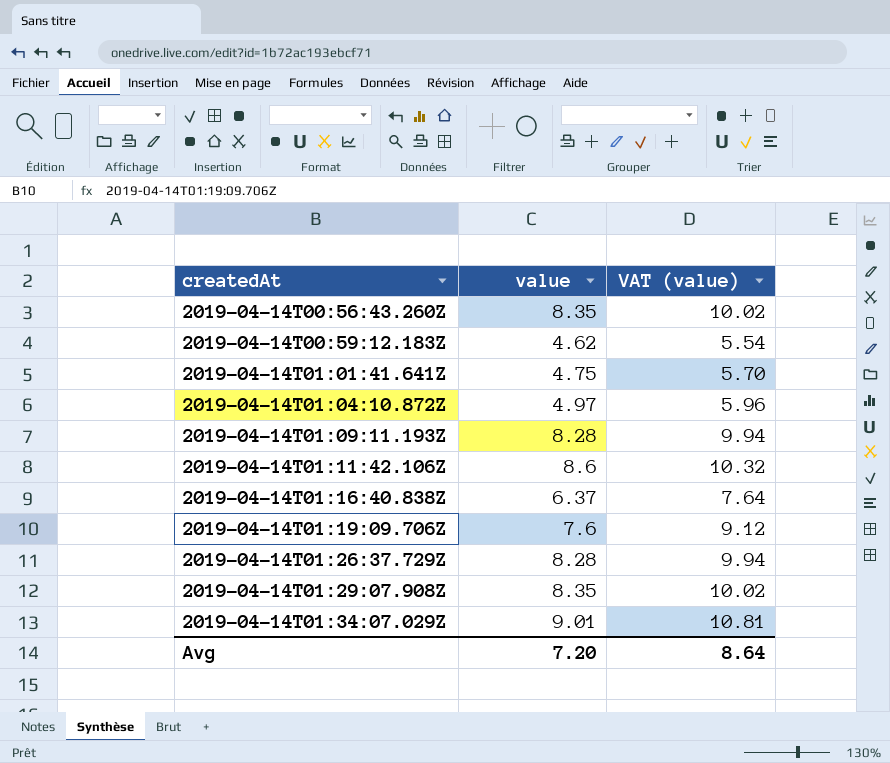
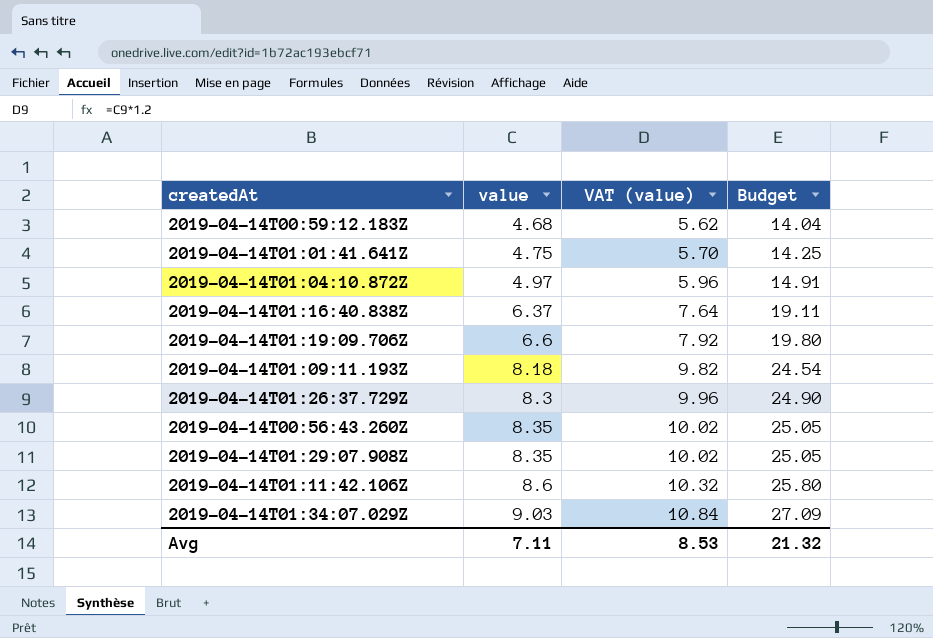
row order: createdAt ascending -> value ascending
column Budget | formula: none -> [value] * 3
2019-04-14T00:59:12.183Z | value: 4.62 -> 4.68
2019-04-14T00:59:12.183Z | VAT (value): 5.54 -> 5.62
2019-04-14T01:19:09.706Z | value: 7.6 -> 6.6
2019-04-14T01:19:09.706Z | VAT (value): 9.12 -> 7.92
2019-04-14T01:09:11.193Z | value: 8.28 -> 8.18
2019-04-14T01:09:11.193Z | VAT (value): 9.94 -> 9.82
2019-04-14T01:26:37.729Z | value: 8.28 -> 8.3
2019-04-14T01:26:37.729Z | VAT (value): 9.94 -> 9.96
2019-04-14T01:34:07.029Z | value: 9.01 -> 9.03
2019-04-14T01:34:07.029Z | VAT (value): 10.81 -> 10.84
Avg | value: 7.20 -> 7.11
Avg | VAT (value): 8.64 -> 8.53

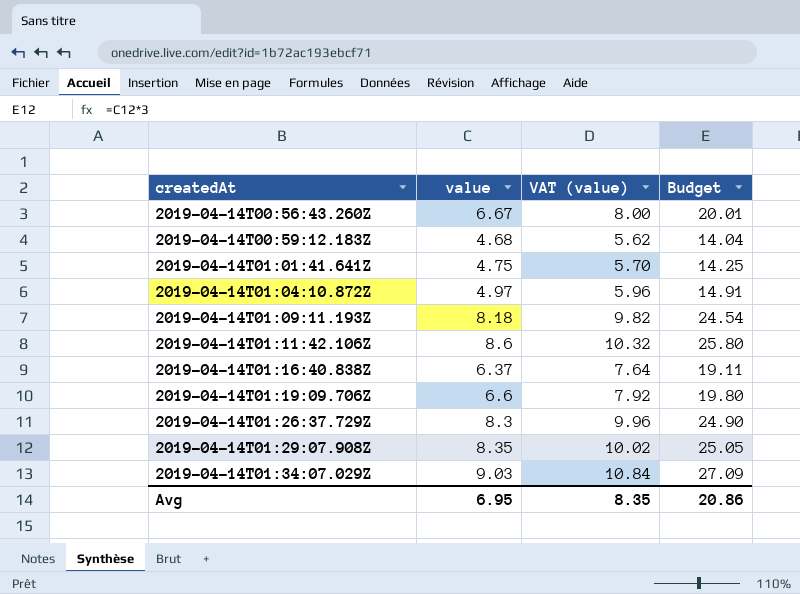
row order: value ascending -> createdAt ascending
2019-04-14T00:56:43.260Z | value: 8.35 -> 6.67
2019-04-14T00:56:43.260Z | VAT (value): 10.02 -> 8.00
2019-04-14T00:56:43.260Z | Budget: 25.05 -> 20.01
Avg | value: 7.11 -> 6.95
Avg | VAT (value): 8.53 -> 8.35
Avg | Budget: 21.32 -> 20.86

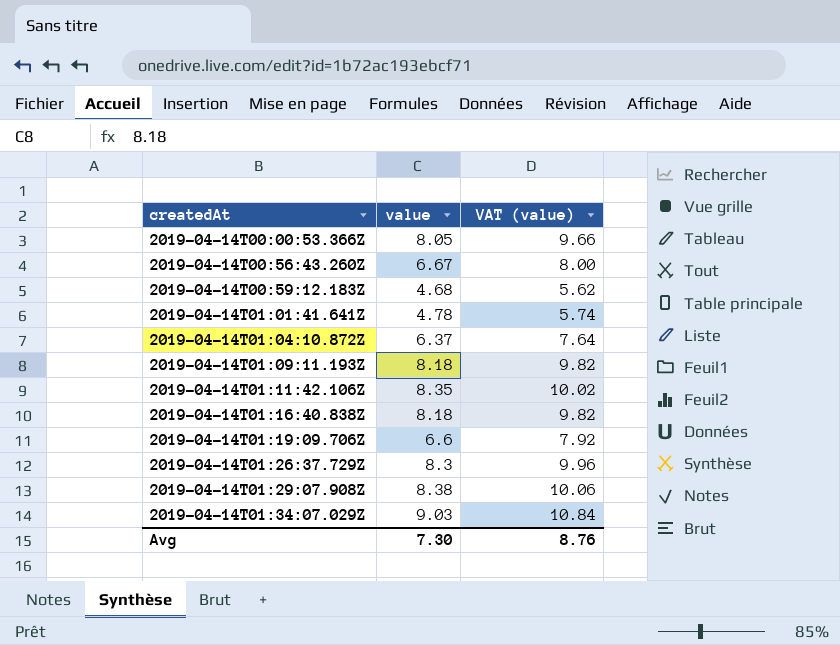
column Budget | formula: [value] * 3 -> none
row 2019-04-14T00:00:53.366Z: none -> 8.05 | 9.66
2019-04-14T01:01:41.641Z | value: 4.75 -> 4.78
2019-04-14T01:01:41.641Z | VAT (value): 5.70 -> 5.74
2019-04-14T01:04:10.872Z | value: 4.97 -> 6.37
2019-04-14T01:04:10.872Z | VAT (value): 5.96 -> 7.64
2019-04-14T01:11:42.106Z | value: 8.6 -> 8.35
2019-04-14T01:11:42.106Z | VAT (value): 10.32 -> 10.02
2019-04-14T01:16:40.838Z | value: 6.37 -> 8.18
2019-04-14T01:16:40.838Z | VAT (value): 7.64 -> 9.82
2019-04-14T01:29:07.908Z | value: 8.35 -> 8.38
2019-04-14T01:29:07.908Z | VAT (value): 10.02 -> 10.06
Avg | value: 6.95 -> 7.30
Avg | VAT (value): 8.35 -> 8.76

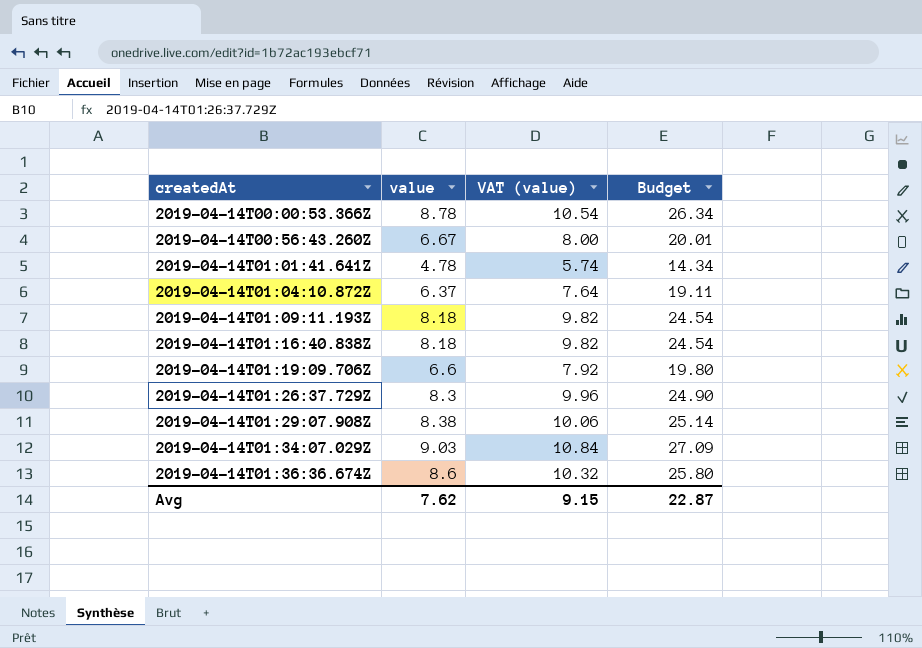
column Budget | formula: none -> [value] * 3
row 2019-04-14T00:59:12.183Z: 4.68 | 5.62 -> none
row 2019-04-14T01:11:42.106Z: 8.35 | 10.02 -> none
2019-04-14T00:00:53.366Z | value: 8.05 -> 8.78
2019-04-14T00:00:53.366Z | VAT (value): 9.66 -> 10.54
row 2019-04-14T01:36:36.674Z: none -> 8.6 | 10.32 | 25.80
Avg | value: 7.30 -> 7.62
Avg | VAT (value): 8.76 -> 9.15

